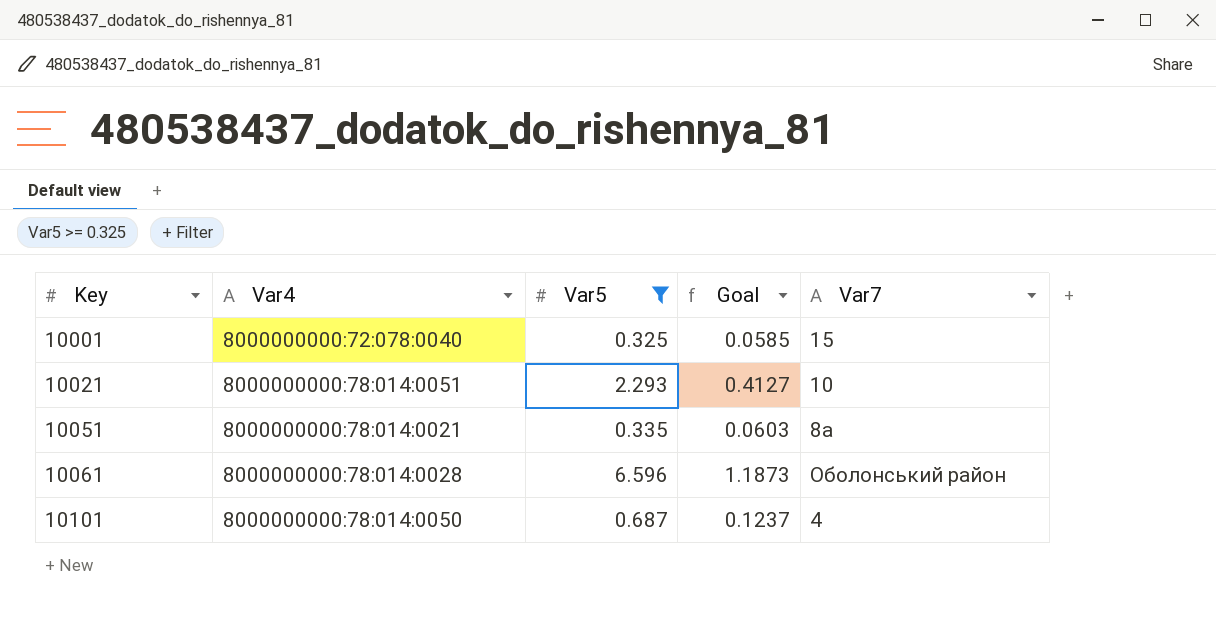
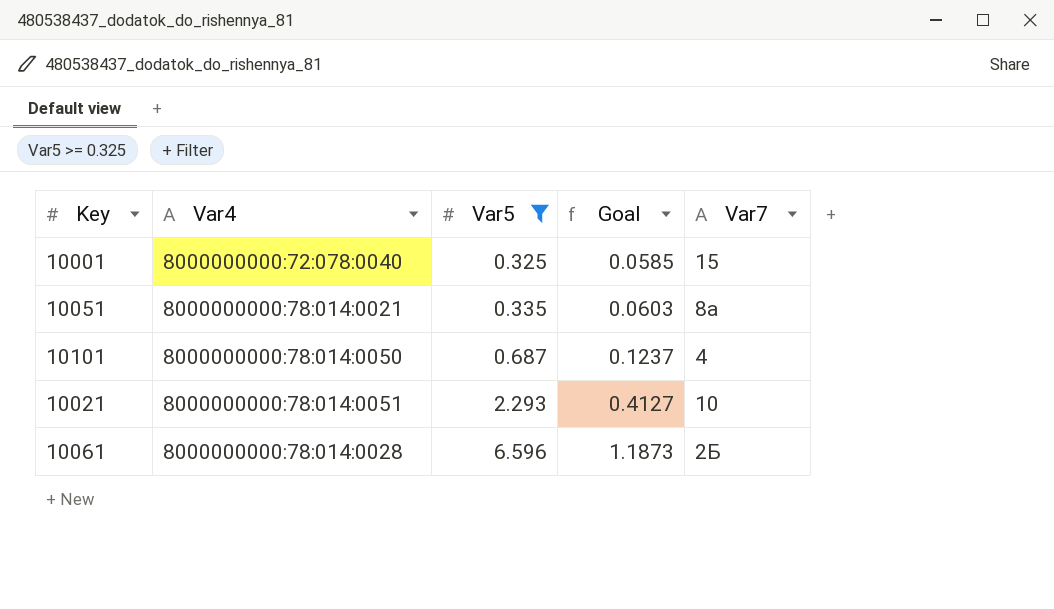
row order: Key ascending -> Var5 ascending
10061 | Var7: Оболонський район -> 2Б

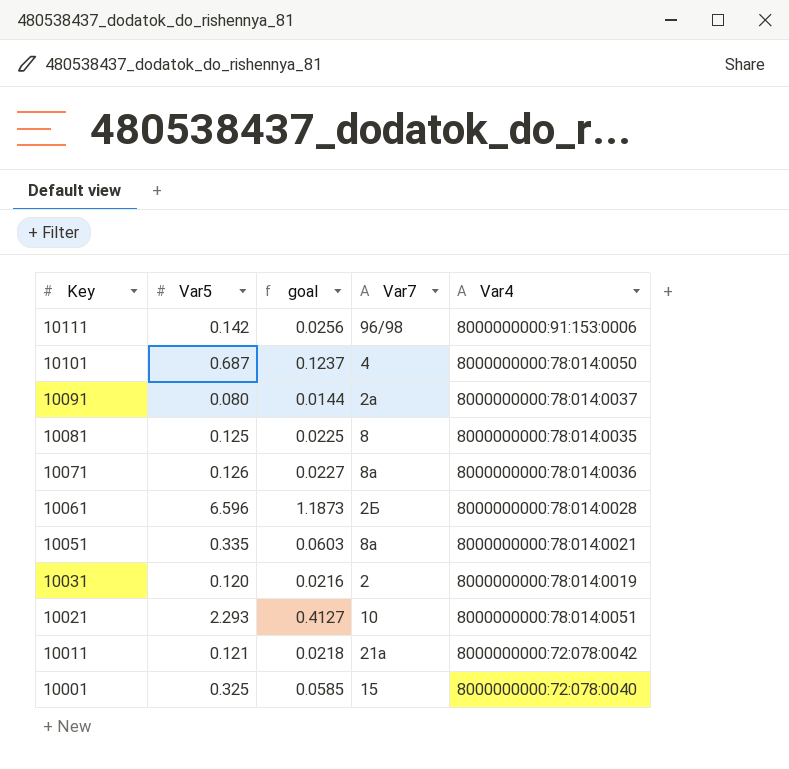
filter: Var5 >= 0.325 -> none
row order: Var5 ascending -> Key descending
column name: Goal -> goal
column Var4 | position: 2 -> 5

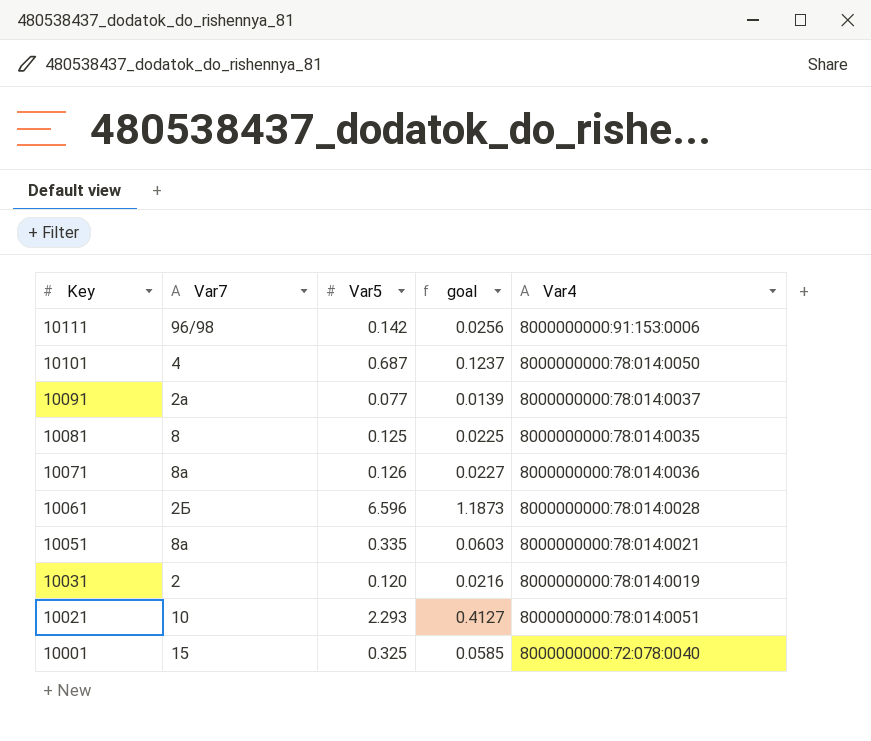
column Var7 | position: 4 -> 2
row 10011: 0.121 | 0.0218 | 21а | 8000000000:72:078:0042 -> none
10091 | Var5: 0.080 -> 0.077
10091 | goal: 0.0144 -> 0.0139

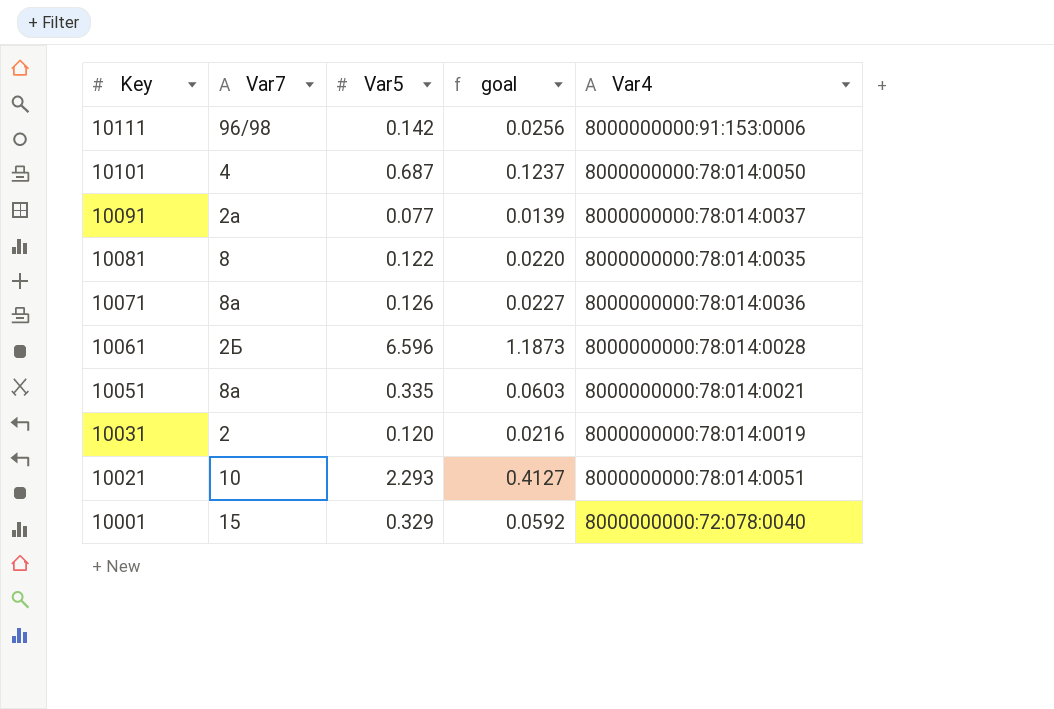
10081 | Var5: 0.125 -> 0.122
10081 | goal: 0.0225 -> 0.0220
10001 | Var5: 0.325 -> 0.329
10001 | goal: 0.0585 -> 0.0592

